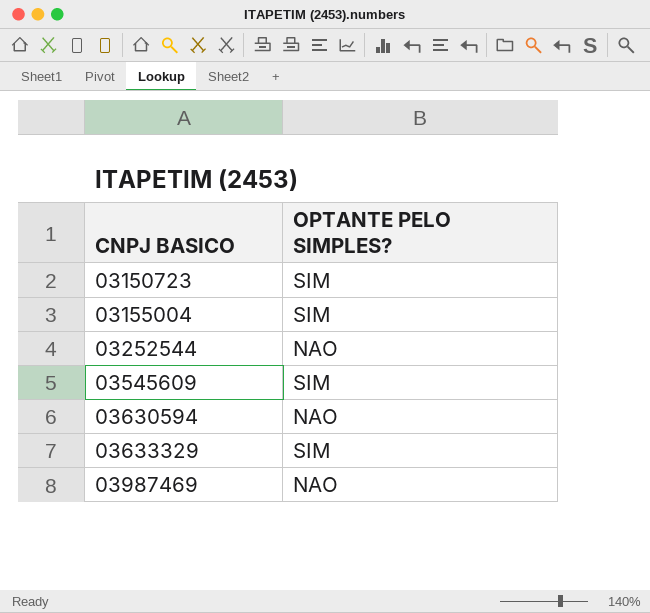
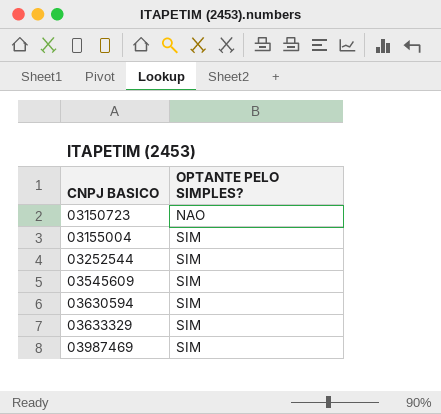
03150723 | OPTANTE PELO SIMPLES?: SIM -> NAO
03252544 | OPTANTE PELO SIMPLES?: NAO -> SIM
03630594 | OPTANTE PELO SIMPLES?: NAO -> SIM
03987469 | OPTANTE PELO SIMPLES?: NAO -> SIM

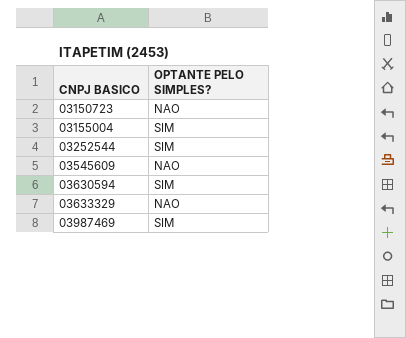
03545609 | OPTANTE PELO SIMPLES?: SIM -> NAO
03633329 | OPTANTE PELO SIMPLES?: SIM -> NAO

